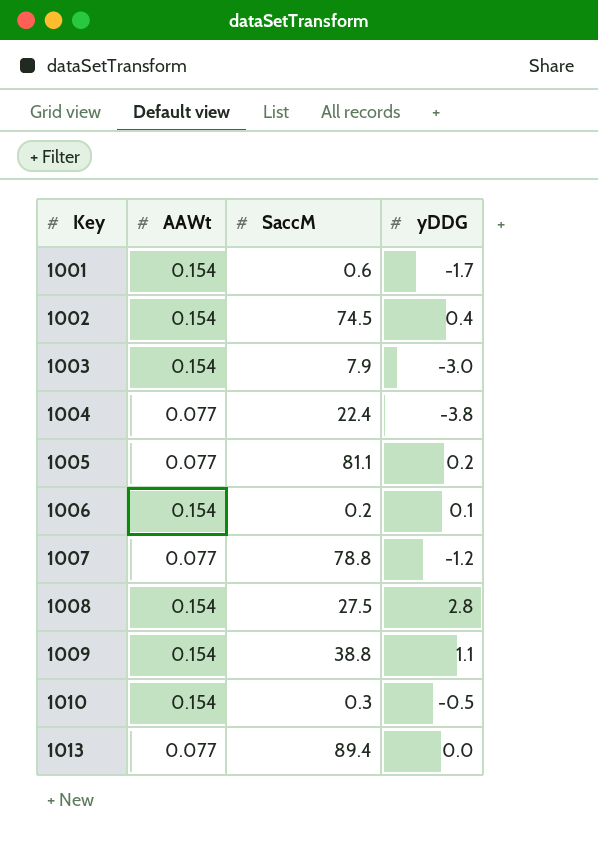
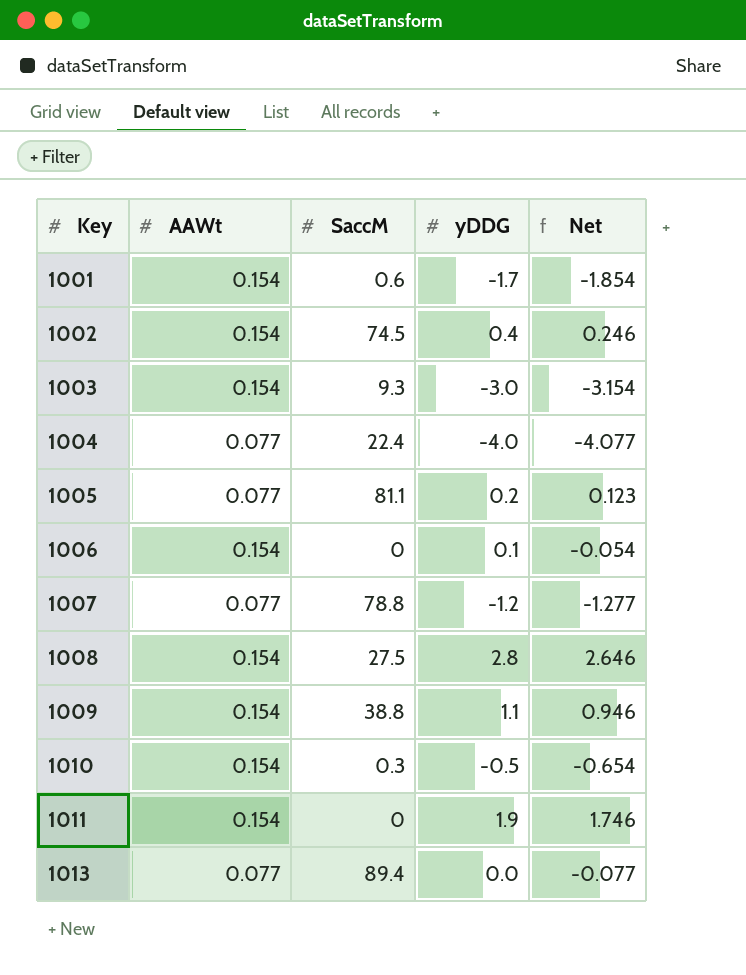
column Net | formula: none -> [yDDG] - [AAWt]
1003 | SaccM: 7.9 -> 9.3
1004 | yDDG: -3.8 -> -4.0
1006 | SaccM: 0.2 -> 0
row 1011: none -> 0.154 | 0 | 1.9 | 1.746

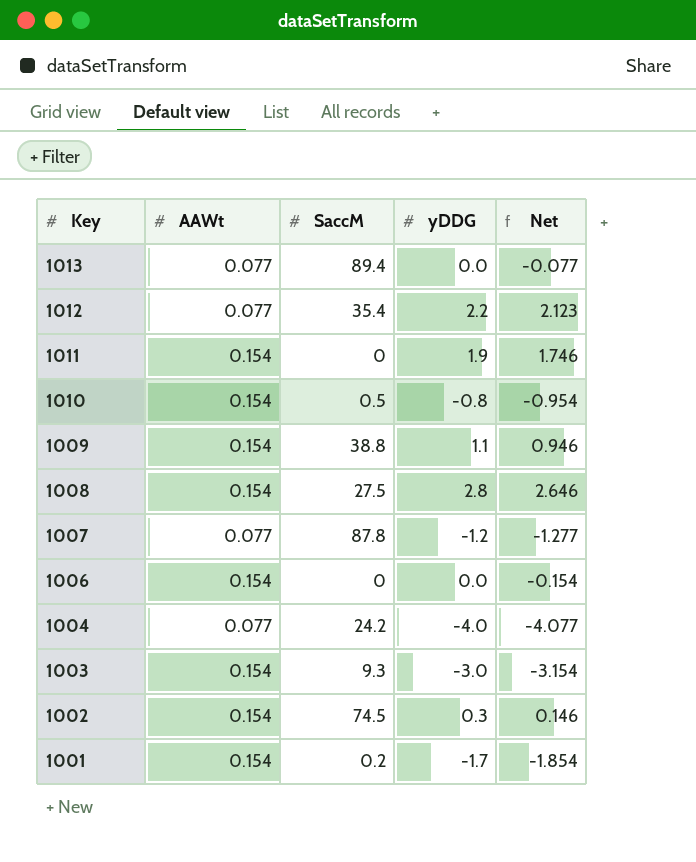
row order: Key ascending -> Key descending
row 1005: 0.077 | 81.1 | 0.2 | 0.123 -> none
row 1012: none -> 0.077 | 35.4 | 2.2 | 2.123
1010 | SaccM: 0.3 -> 0.5
1010 | yDDG: -0.5 -> -0.8
1010 | Net: -0.654 -> -0.954
1007 | SaccM: 78.8 -> 87.8
1006 | yDDG: 0.1 -> 0.0
1006 | Net: -0.054 -> -0.154
1004 | SaccM: 22.4 -> 24.2
1002 | yDDG: 0.4 -> 0.3
1002 | Net: 0.246 -> 0.146
1001 | SaccM: 0.6 -> 0.2

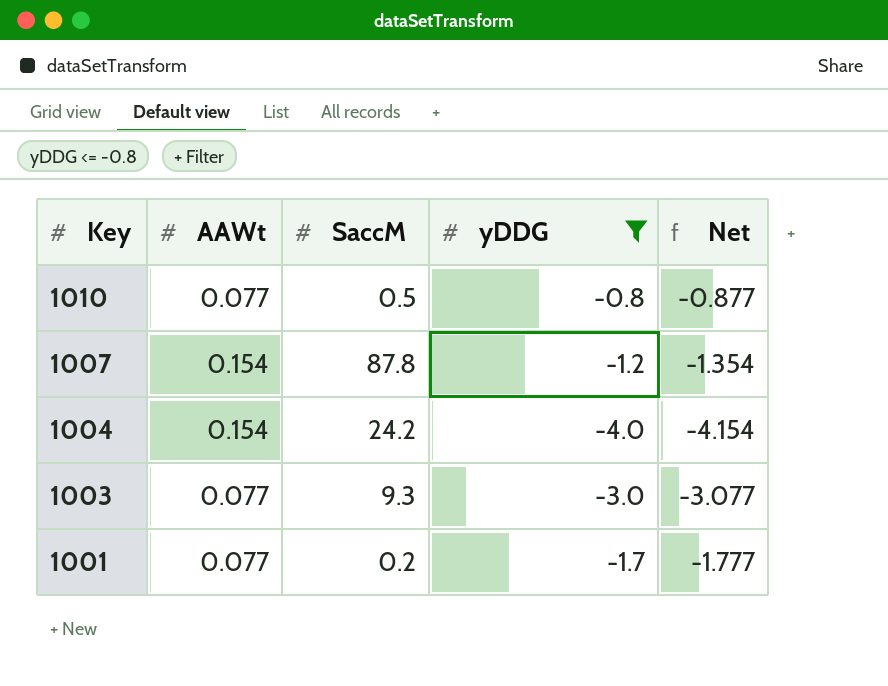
filter: none -> yDDG <= -0.8
1010 | AAWt: 0.154 -> 0.077
1010 | Net: -0.954 -> -0.877
1007 | AAWt: 0.077 -> 0.154
1007 | Net: -1.277 -> -1.354
1004 | AAWt: 0.077 -> 0.154
1004 | Net: -4.077 -> -4.154
1003 | AAWt: 0.154 -> 0.077
1003 | Net: -3.154 -> -3.077
1001 | AAWt: 0.154 -> 0.077
1001 | Net: -1.854 -> -1.777

